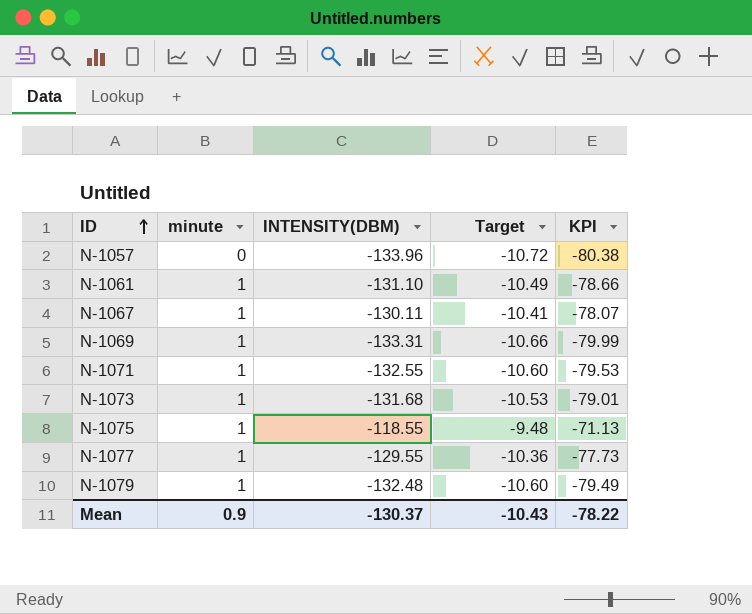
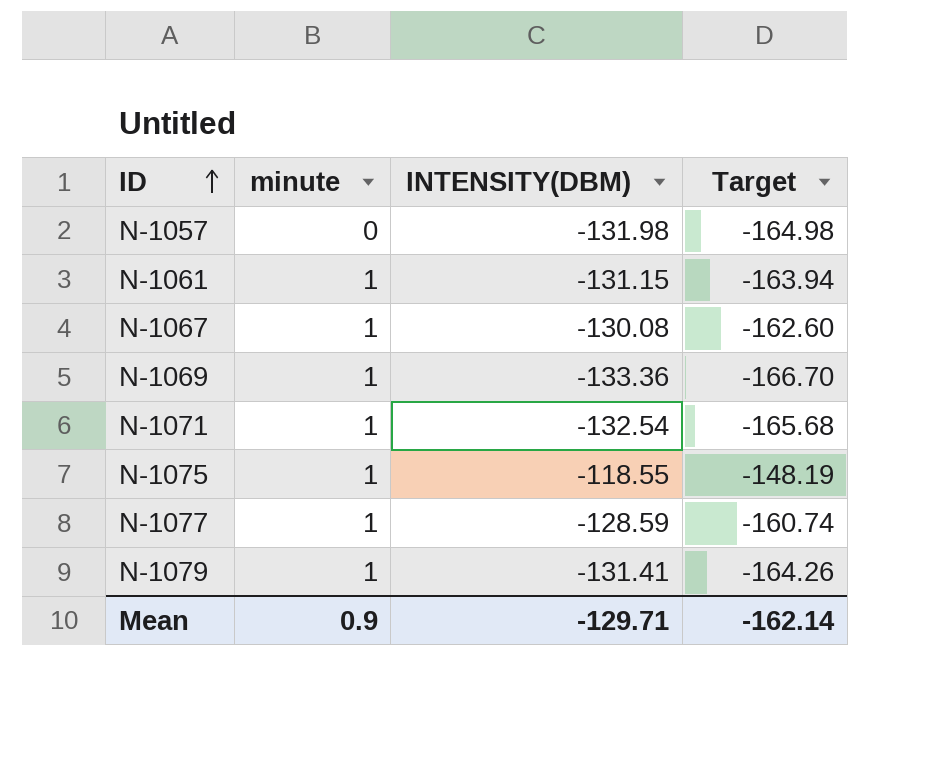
column KPI | formula: [INTENSITY(DBM)] * 0.6 -> none
column Target | formula: [INTENSITY(DBM)] * 0.08 -> [INTENSITY(DBM)] * 1.25
row N-1073: 1 | -131.68 | -10.53 | -79.01 -> none
N-1057 | INTENSITY(DBM): -133.96 -> -131.98
N-1061 | INTENSITY(DBM): -131.10 -> -131.15
N-1067 | INTENSITY(DBM): -130.11 -> -130.08
N-1069 | INTENSITY(DBM): -133.31 -> -133.36
N-1071 | INTENSITY(DBM): -132.55 -> -132.54
N-1077 | INTENSITY(DBM): -129.55 -> -128.59
N-1079 | INTENSITY(DBM): -132.48 -> -131.41
Mean | INTENSITY(DBM): -130.37 -> -129.71
Mean | Target: -10.43 -> -162.14

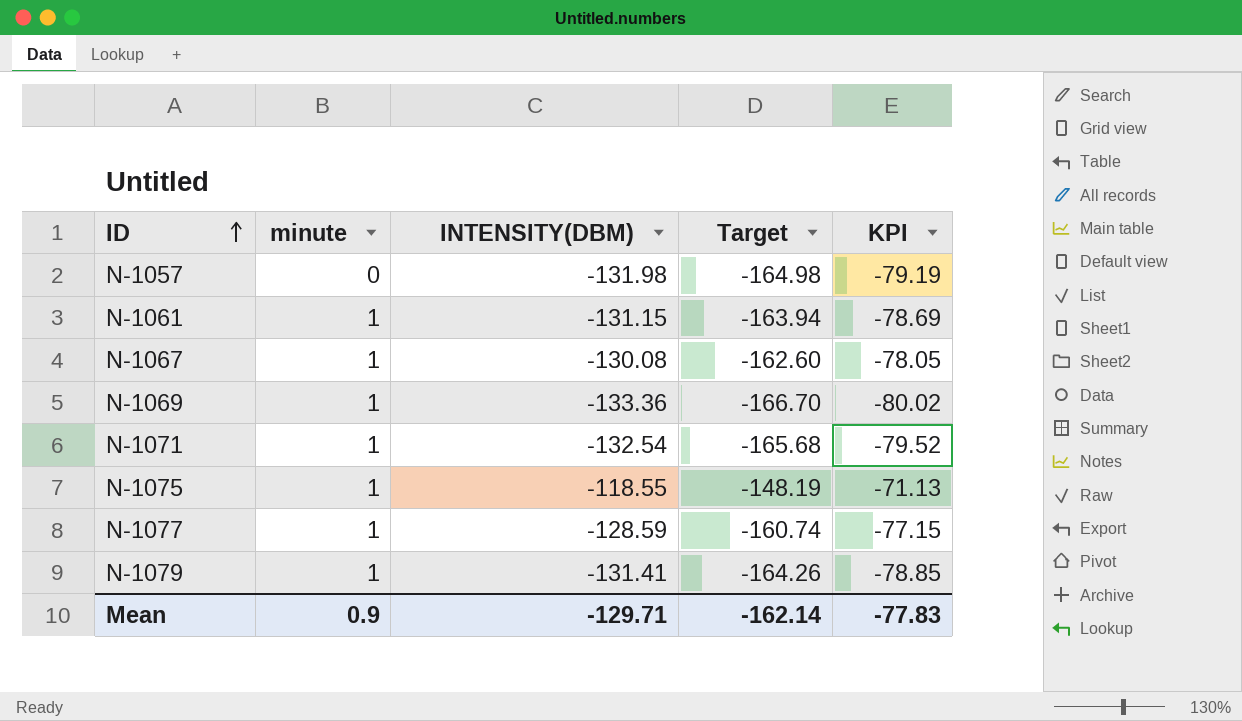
column KPI | formula: none -> [INTENSITY(DBM)] * 0.6

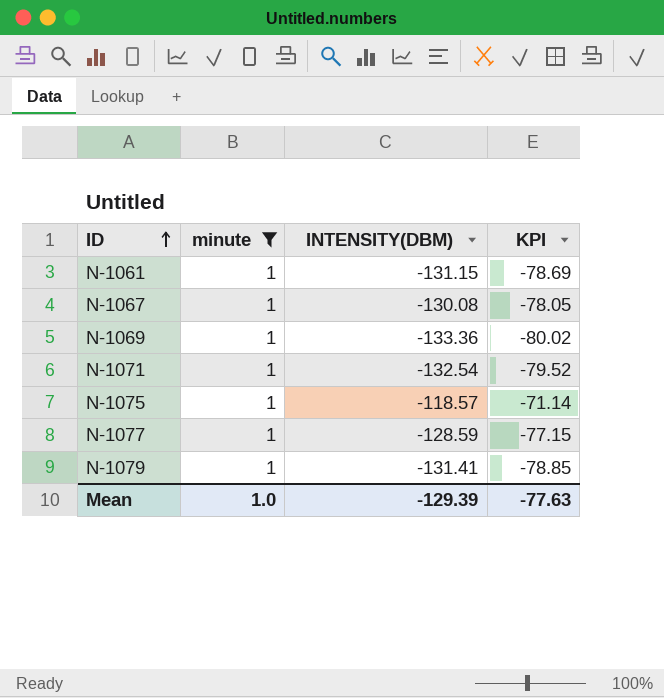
filter: none -> minute = 1
column Target | formula: [INTENSITY(DBM)] * 1.25 -> none
N-1075 | INTENSITY(DBM): -118.55 -> -118.57
N-1075 | KPI: -71.13 -> -71.14
Mean | minute: 0.9 -> 1.0
Mean | INTENSITY(DBM): -129.71 -> -129.39
Mean | KPI: -77.83 -> -77.63

